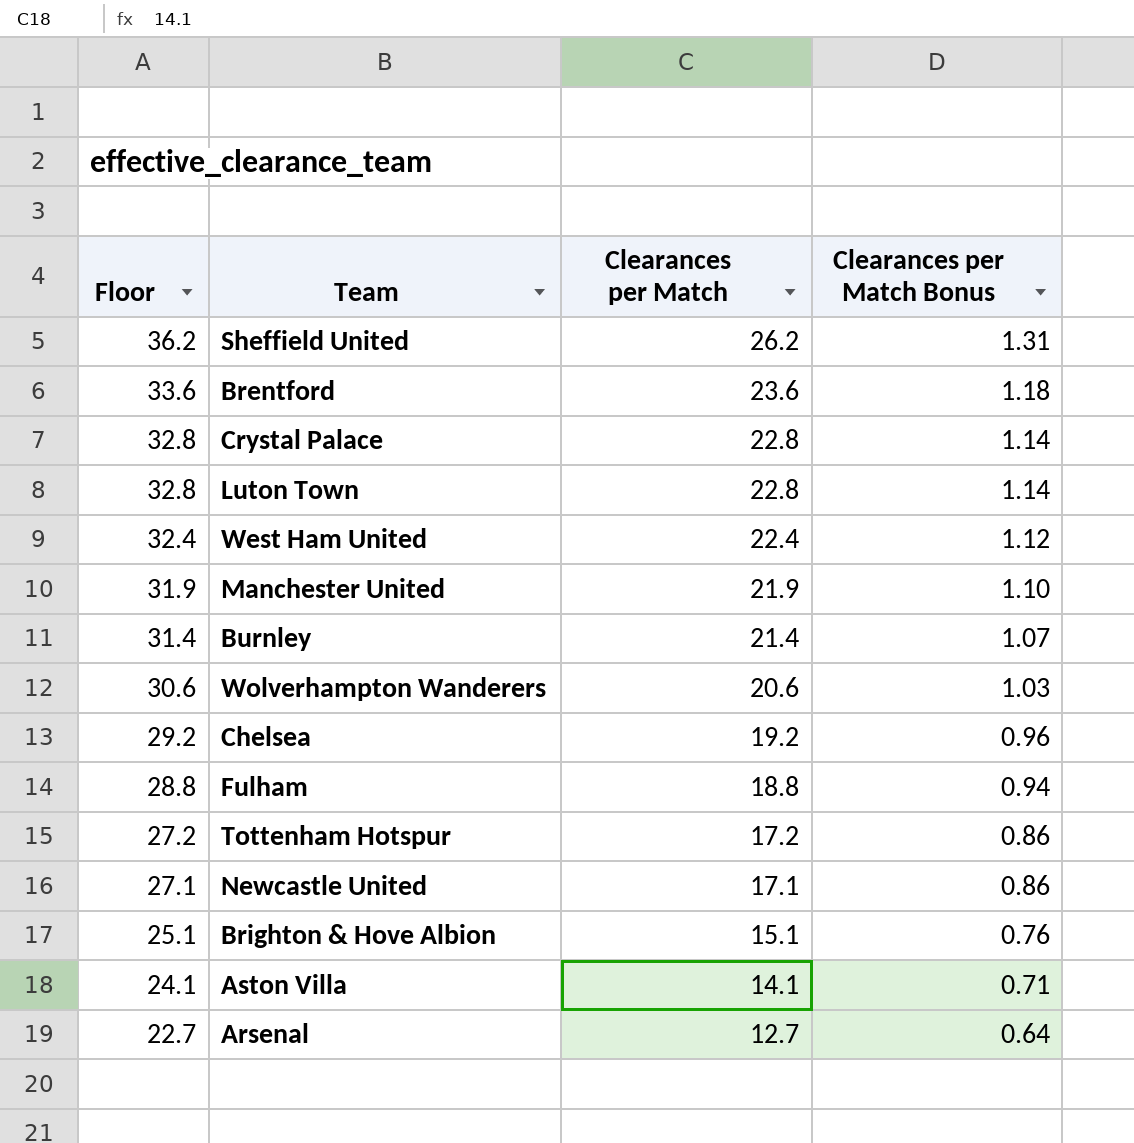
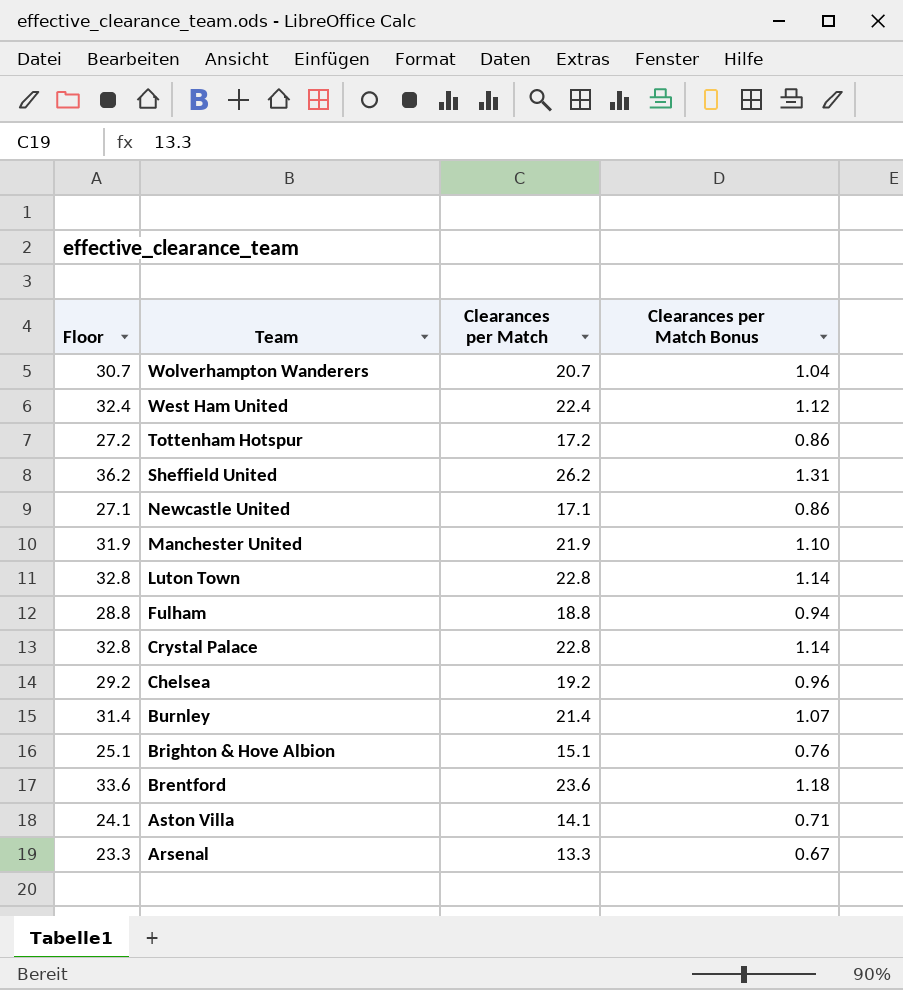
row order: Floor descending -> Team descending
Wolverhampton Wanderers | Floor: 30.6 -> 30.7
Wolverhampton Wanderers | Clearances per Match: 20.6 -> 20.7
Wolverhampton Wanderers | Clearances per Match Bonus: 1.03 -> 1.04
Arsenal | Floor: 22.7 -> 23.3
Arsenal | Clearances per Match: 12.7 -> 13.3
Arsenal | Clearances per Match Bonus: 0.64 -> 0.67

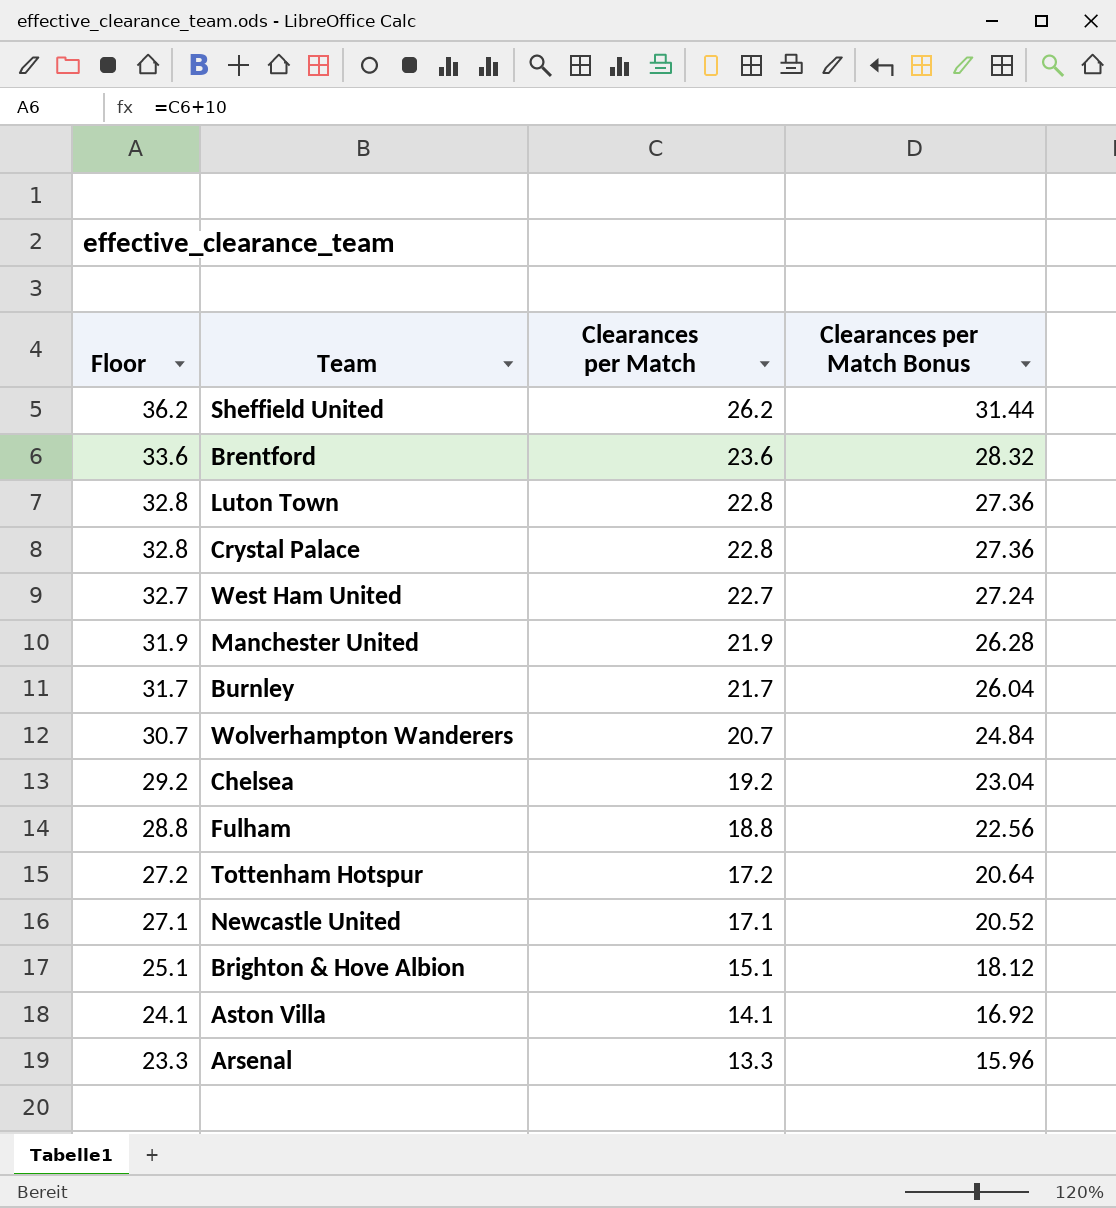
row order: Team descending -> Floor descending
column Clearances per Match Bonus | formula: [Clearances per Match] * 0.05 -> [Clearances per Match] * 1.2
West Ham United | Floor: 32.4 -> 32.7
West Ham United | Clearances per Match: 22.4 -> 22.7
Burnley | Floor: 31.4 -> 31.7
Burnley | Clearances per Match: 21.4 -> 21.7

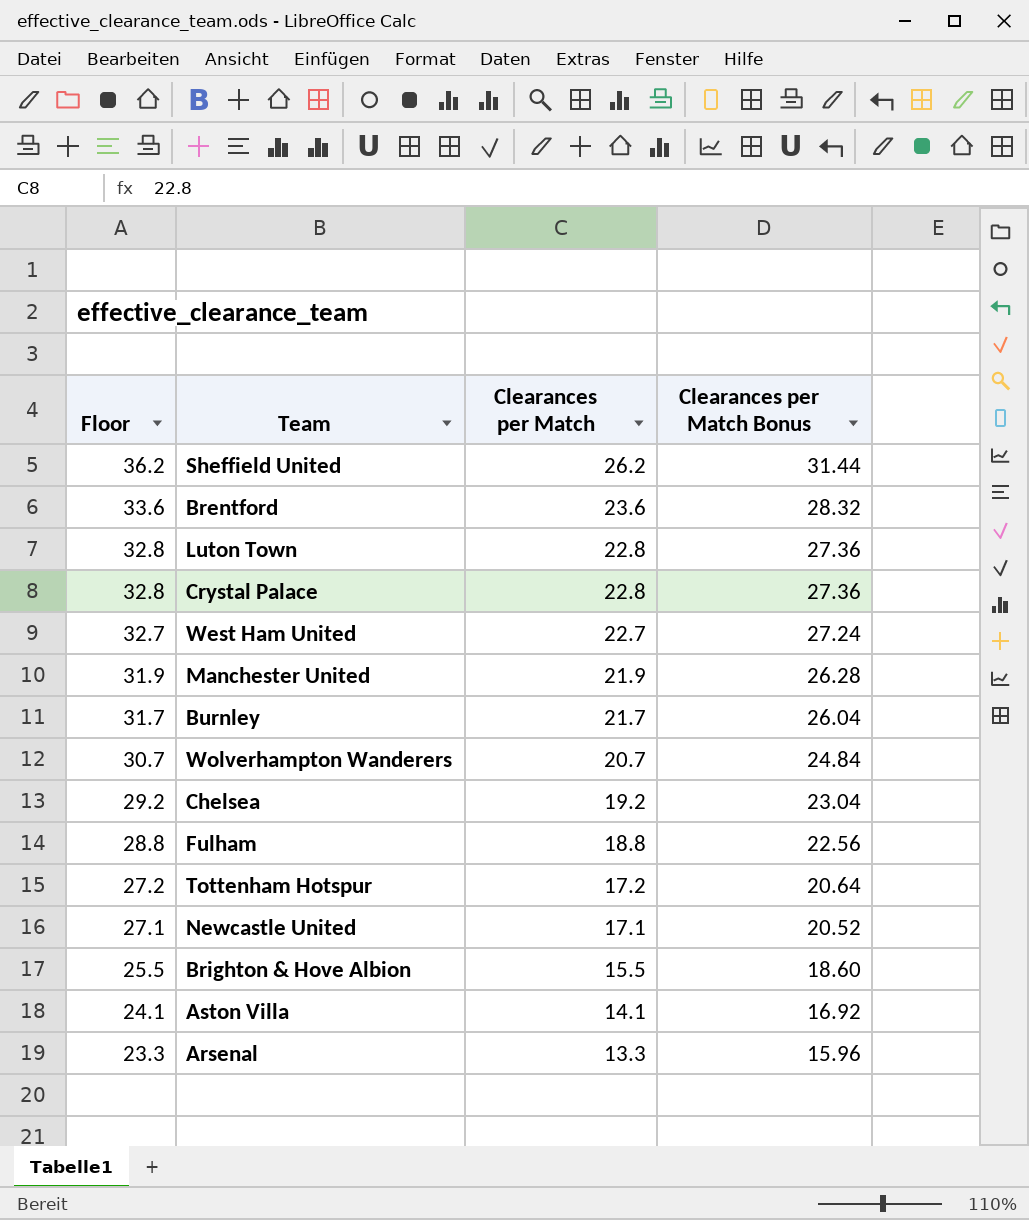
Brighton & Hove Albion | Floor: 25.1 -> 25.5
Brighton & Hove Albion | Clearances per Match: 15.1 -> 15.5
Brighton & Hove Albion | Clearances per Match Bonus: 18.12 -> 18.60

